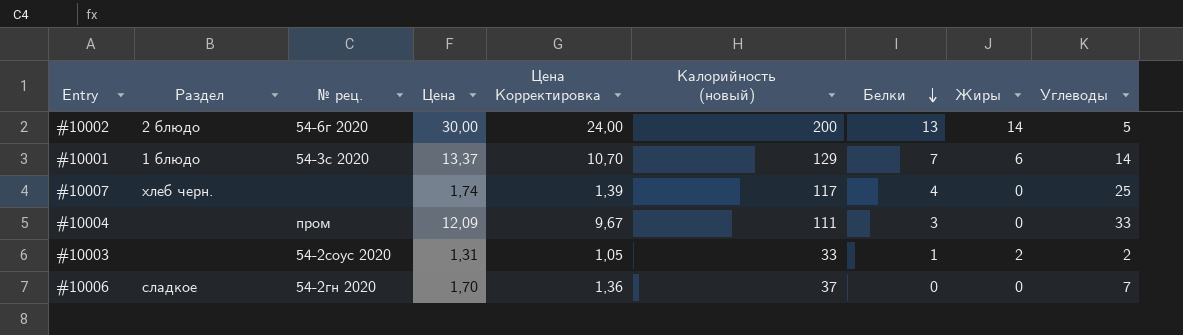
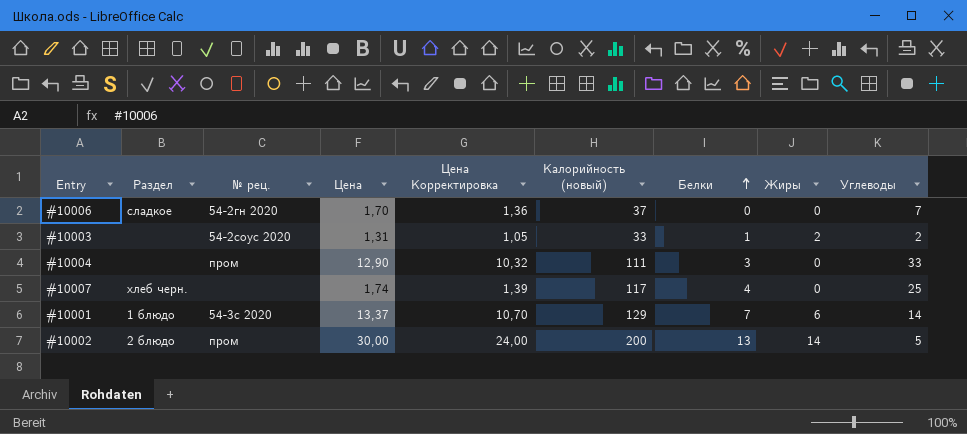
row order: Белки descending -> Белки ascending
#10004 | Цена: 12,09 -> 12,90
#10004 | Цена Корректировка: 9,67 -> 10,32
#10002 | № рец.: 54-6г 2020 -> пром

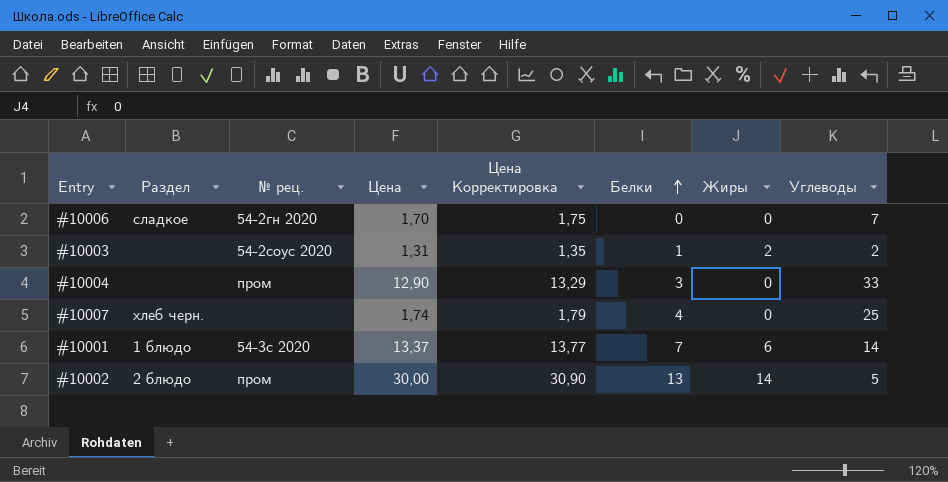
column Калорийность (новый) | position: 6 -> none
column Цена Корректировка | formula: [Цена] * 0,8 -> [Цена] * 1,03

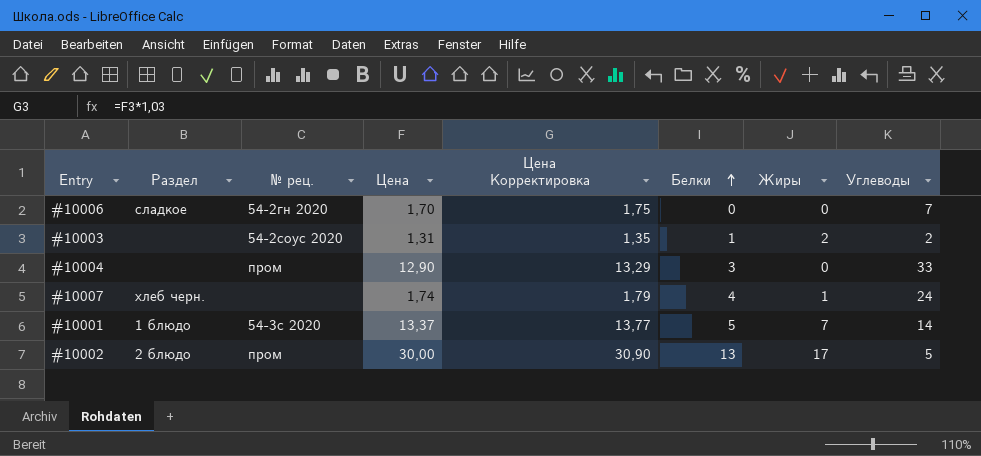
#10007 | Жиры: 0 -> 1
#10007 | Углеводы: 25 -> 24
#10001 | Белки: 7 -> 5
#10001 | Жиры: 6 -> 7
#10002 | Жиры: 14 -> 17

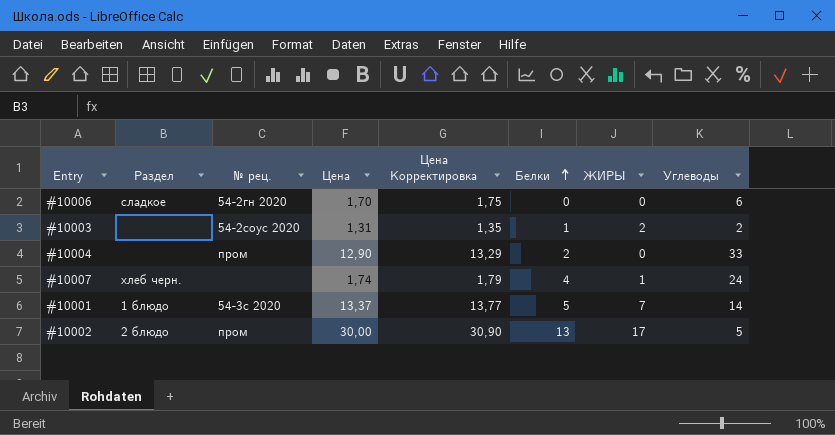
column name: Жиры -> ЖИРЫ
#10006 | Углеводы: 7 -> 6
#10004 | Белки: 3 -> 2

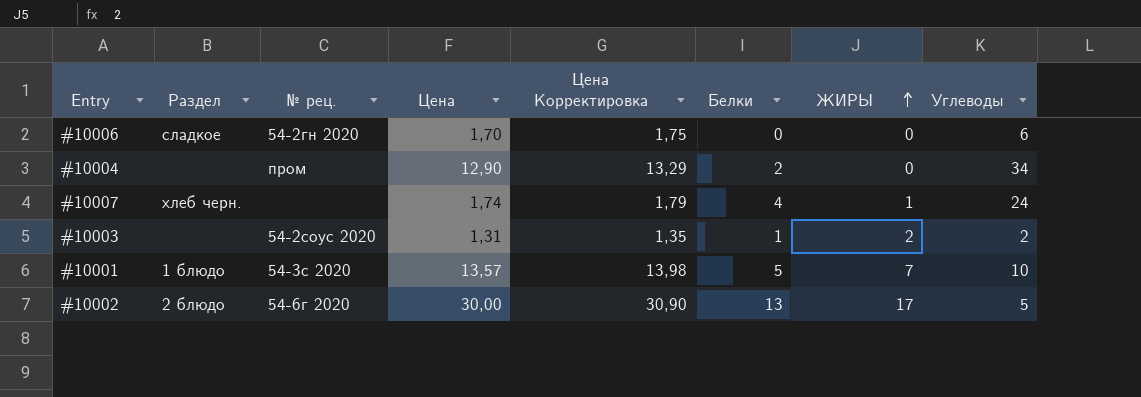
row order: Белки ascending -> ЖИРЫ ascending
#10004 | Углеводы: 33 -> 34
#10001 | Цена: 13,37 -> 13,57
#10001 | Цена Корректировка: 13,77 -> 13,98
#10001 | Углеводы: 14 -> 10
#10002 | № рец.: пром -> 54-6г 2020

